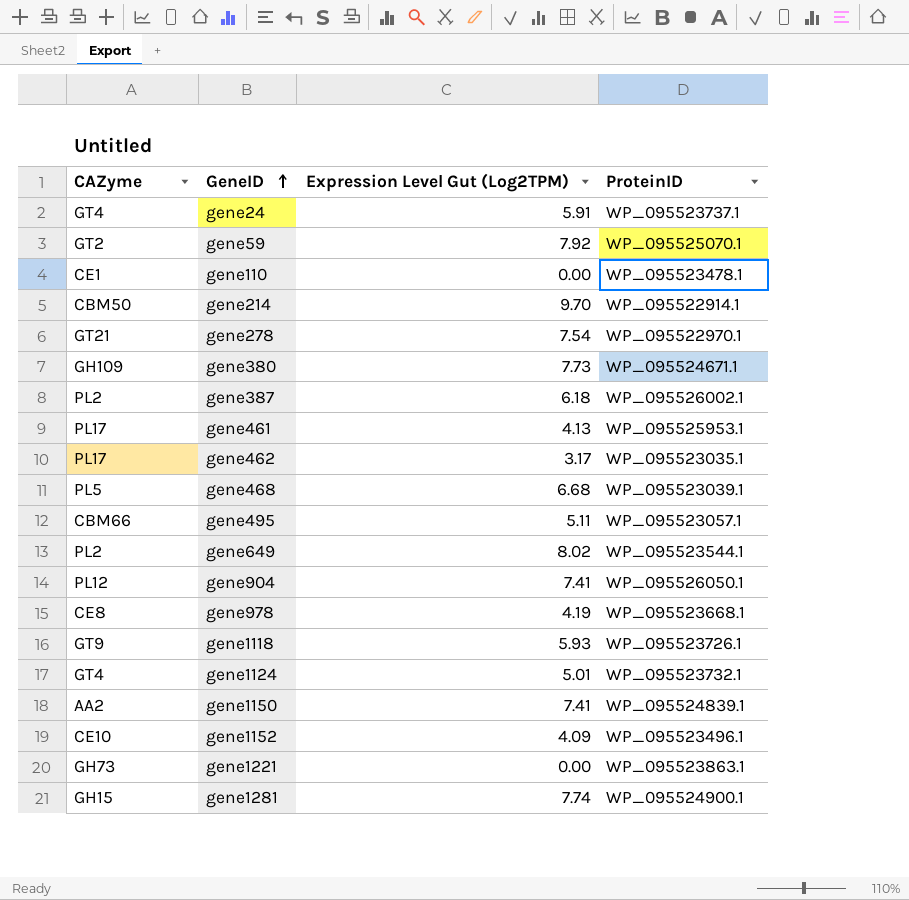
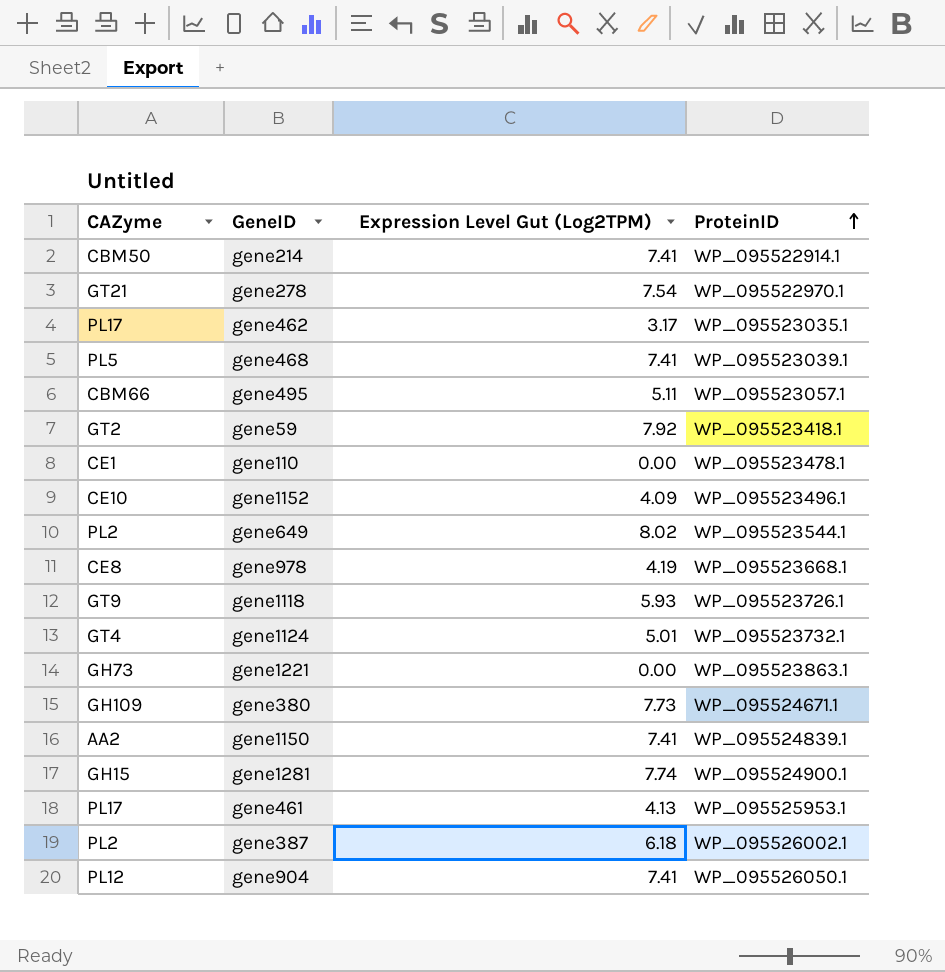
row order: GeneID ascending -> ProteinID ascending
row gene24: GT4 | 5.91 | WP_095523737.1 -> none
gene214 | Expression Level Gut (Log2TPM): 9.70 -> 7.41
gene468 | Expression Level Gut (Log2TPM): 6.68 -> 7.41
gene59 | ProteinID: WP_095525070.1 -> WP_095523418.1

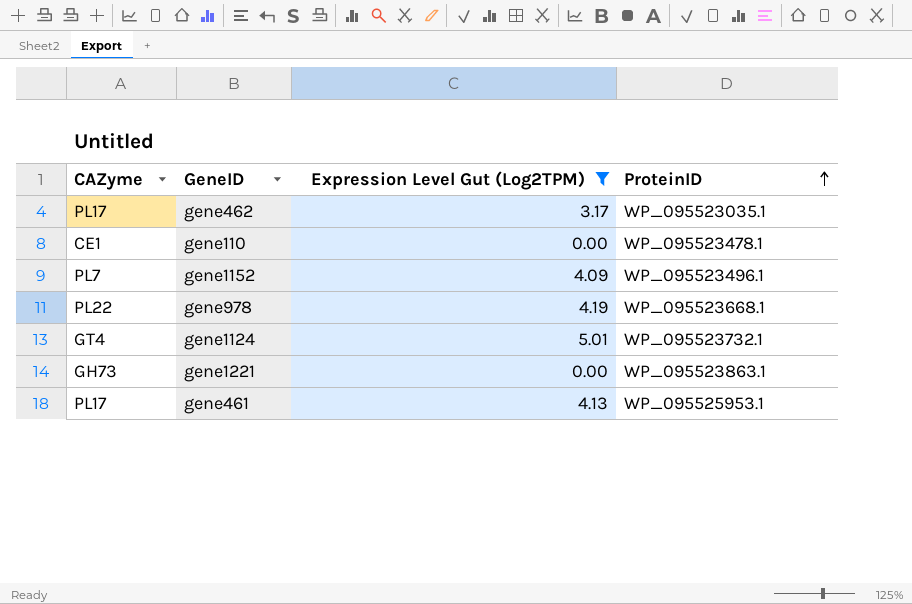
filter: none -> Expression Level Gut (Log2TPM) <= 5.01
gene1152 | CAZyme: CE10 -> PL7
gene978 | CAZyme: CE8 -> PL22

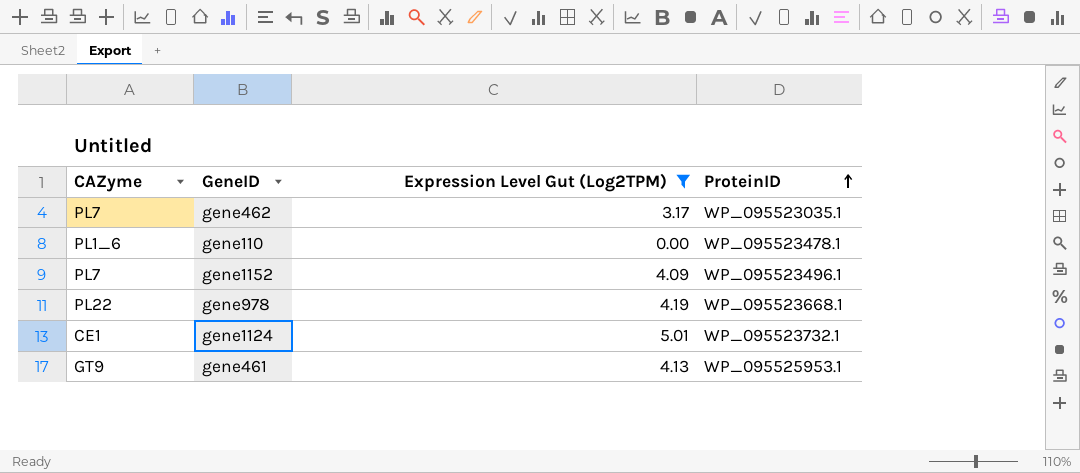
row gene1221: GH73 | 0.00 | WP_095523863.1 -> none
gene462 | CAZyme: PL17 -> PL7
gene110 | CAZyme: CE1 -> PL1_6
gene1124 | CAZyme: GT4 -> CE1
gene461 | CAZyme: PL17 -> GT9

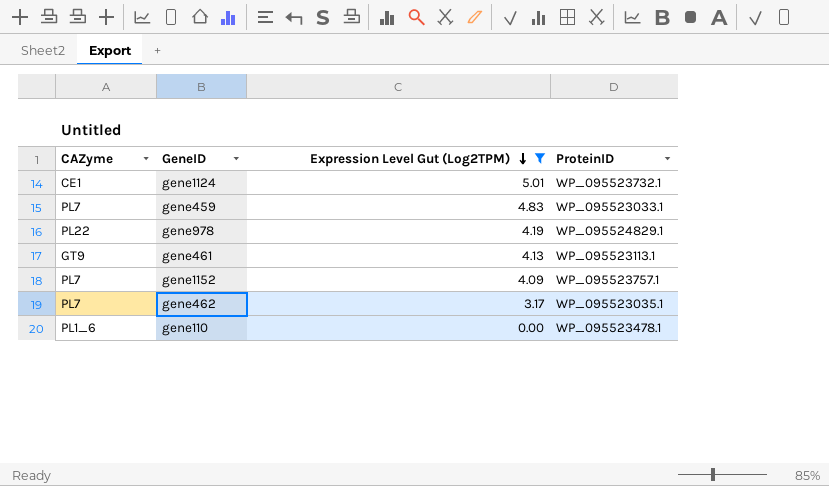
row order: ProteinID ascending -> Expression Level Gut (Log2TPM) descending
row gene459: none -> PL7 | 4.83 | WP_095523033.1
gene978 | ProteinID: WP_095523668.1 -> WP_095524829.1
gene461 | ProteinID: WP_095525953.1 -> WP_095523113.1
gene1152 | ProteinID: WP_095523496.1 -> WP_095523757.1

